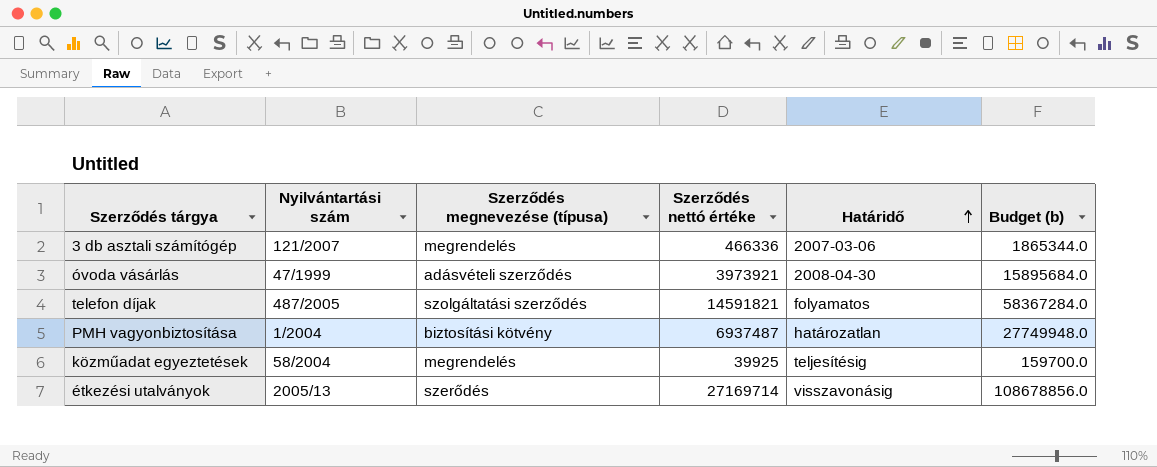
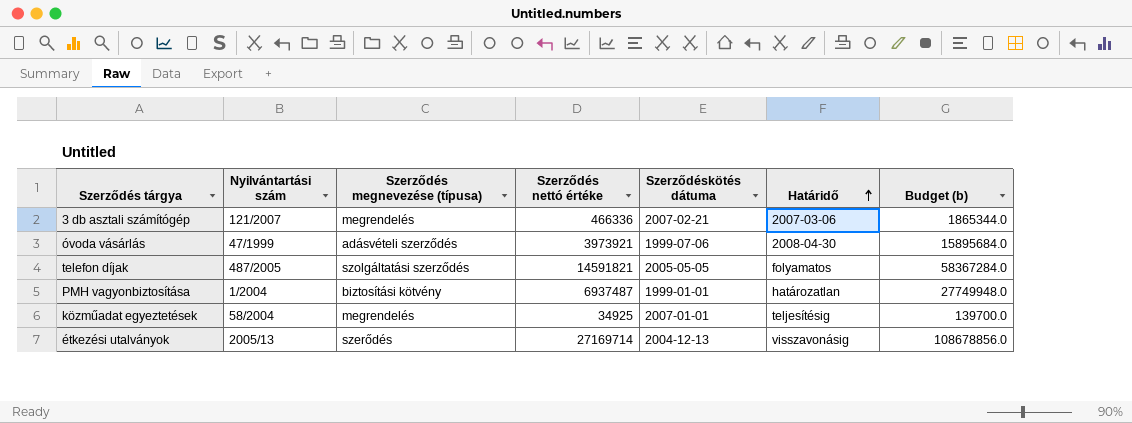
column Szerződéskötés dátuma | position: none -> 5
közműadat egyeztetések | Szerződés nettó értéke: 39925 -> 34925
közműadat egyeztetések | Budget (b): 159700.0 -> 139700.0

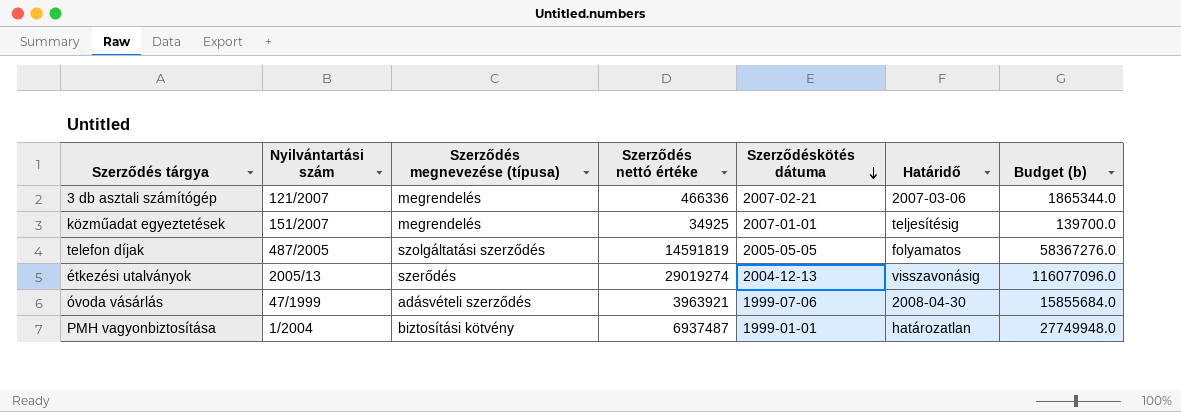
row order: Határidő ascending -> Szerződéskötés dátuma descending
közműadat egyeztetések | Nyilvántartási szám: 58/2004 -> 151/2007
telefon díjak | Szerződés nettó értéke: 14591821 -> 14591819
telefon díjak | Budget (b): 58367284.0 -> 58367276.0
étkezési utalványok | Szerződés nettó értéke: 27169714 -> 29019274
étkezési utalványok | Budget (b): 108678856.0 -> 116077096.0
óvoda vásárlás | Szerződés nettó értéke: 3973921 -> 3963921
óvoda vásárlás | Budget (b): 15895684.0 -> 15855684.0

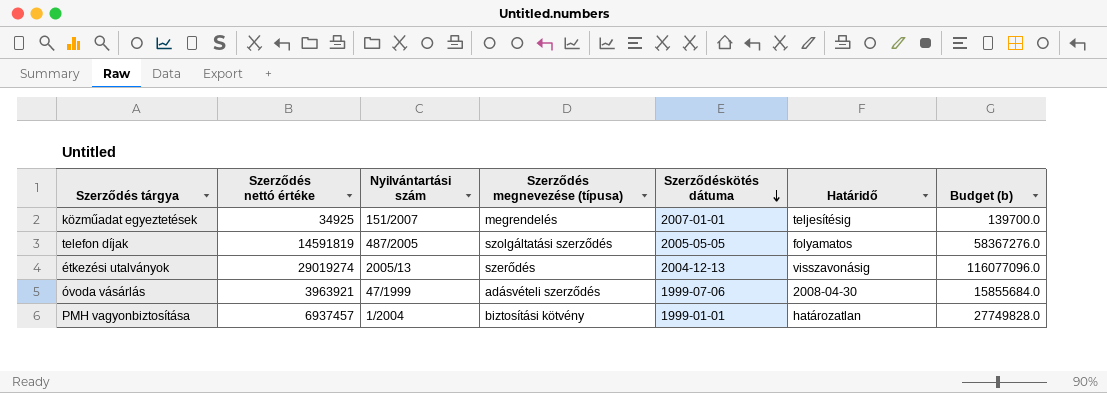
column Szerződés nettó értéke | position: 4 -> 2
row 3 db asztali számítógép: 121/2007 | megrendelés | 466336 | 2007-02-21 | 2007-03-06 | 1865344.0 -> none
PMH vagyonbiztosítása | Szerződés nettó értéke: 6937487 -> 6937457
PMH vagyonbiztosítása | Budget (b): 27749948.0 -> 27749828.0

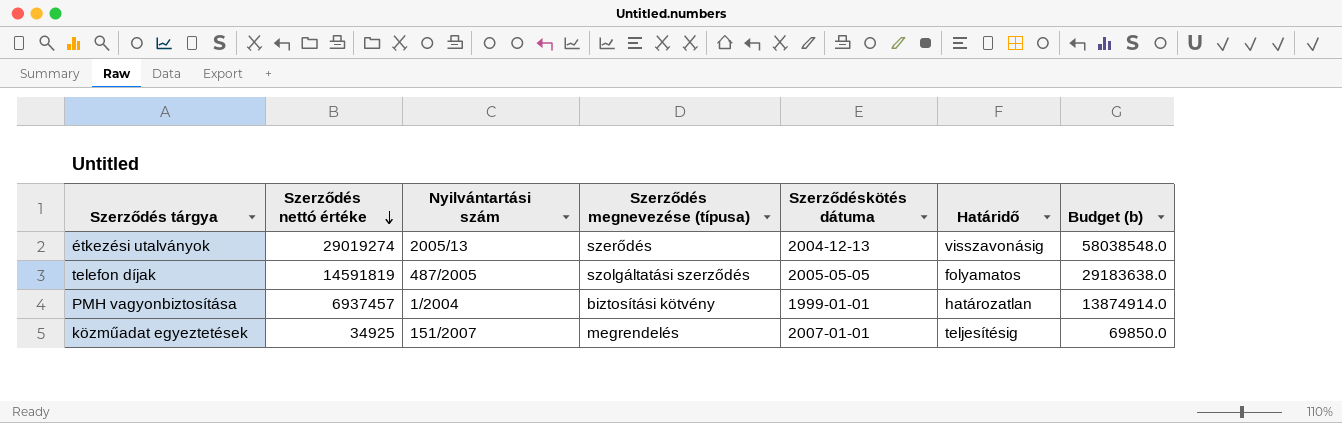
row order: Szerződéskötés dátuma descending -> Szerződés nettó értéke descending
column Budget (b) | formula: [Szerződés nettó értéke] * 4 -> [Szerződés nettó értéke] * 2
row óvoda vásárlás: 3963921 | 47/1999 | adásvételi szerződés | 1999-07-06 | 2008-04-30 | 15855684.0 -> none

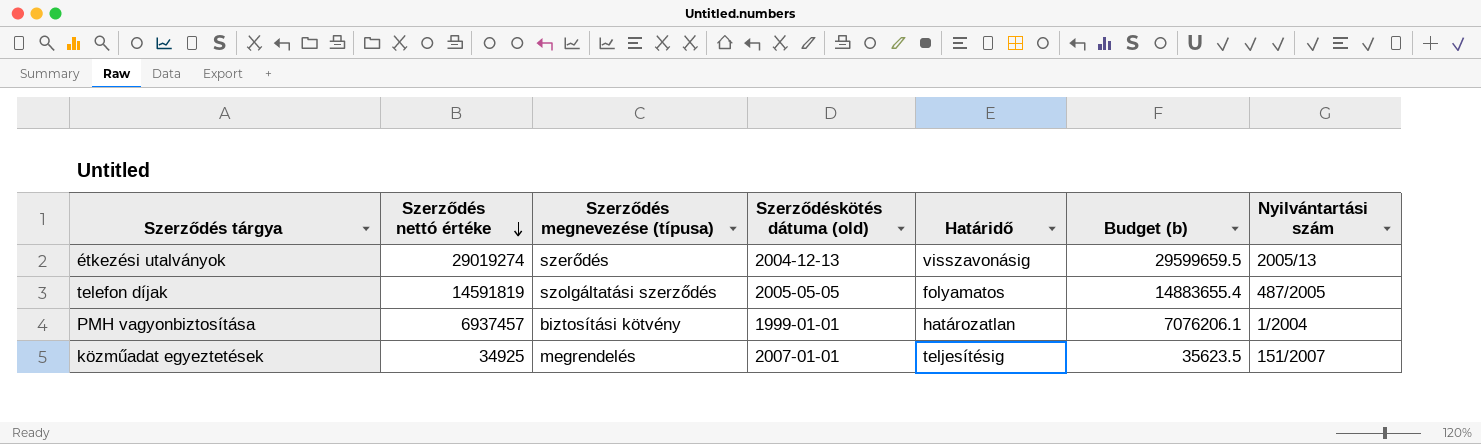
column name: Szerződéskötés dátuma -> Szerződéskötés dátuma (old)
column Budget (b) | formula: [Szerződés nettó értéke] * 2 -> [Szerződés nettó értéke] * 1.02
column Nyilvántartási szám | position: 3 -> 7

